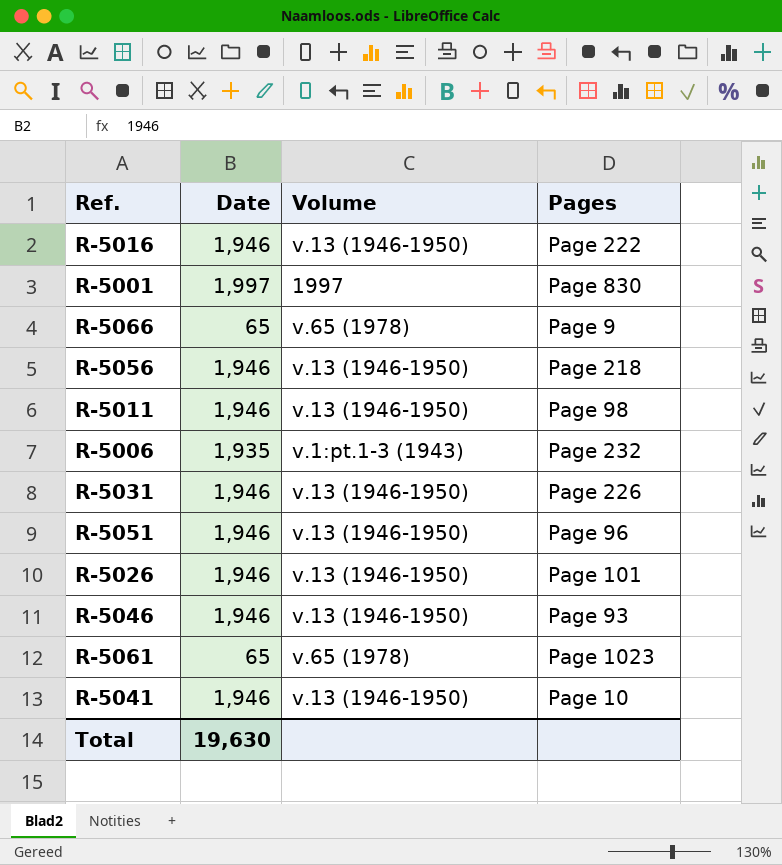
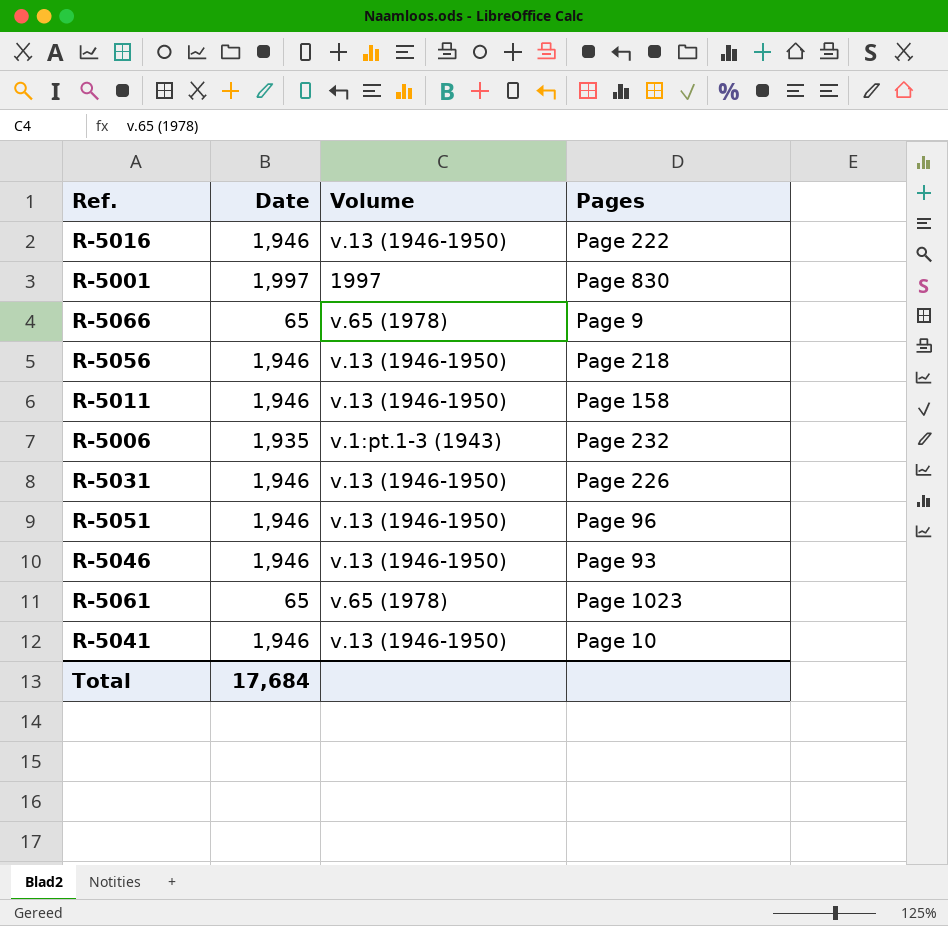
row R-5026: 1,946 | v.13 (1946-1950) | Page 101 -> none
R-5011 | Pages: Page 98 -> Page 158
Total | Date: 19,630 -> 17,684

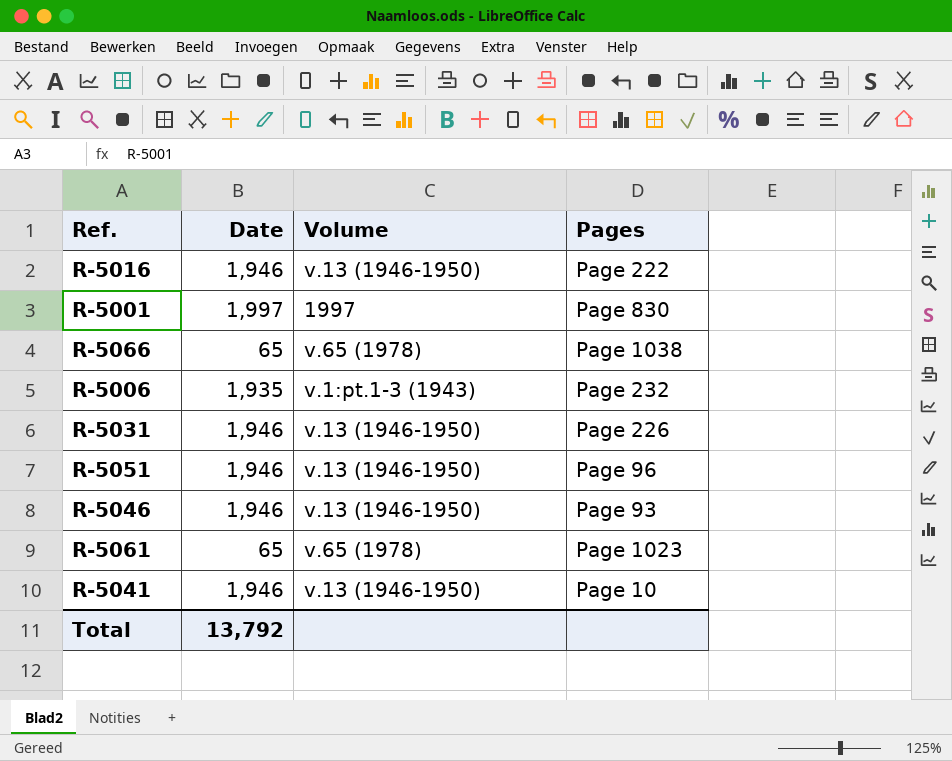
row R-5056: 1,946 | v.13 (1946-1950) | Page 218 -> none
row R-5011: 1,946 | v.13 (1946-1950) | Page 158 -> none
R-5066 | Pages: Page 9 -> Page 1038
Total | Date: 17,684 -> 13,792

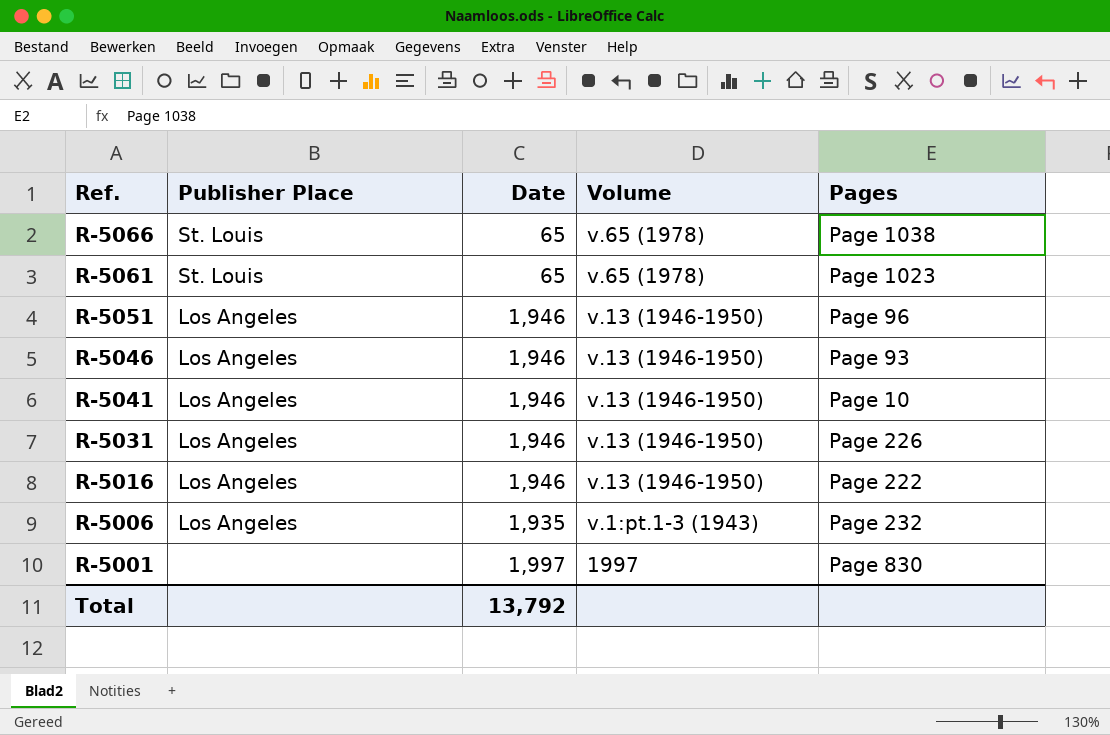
row order: none -> Ref. descending
column Publisher Place | position: none -> 2

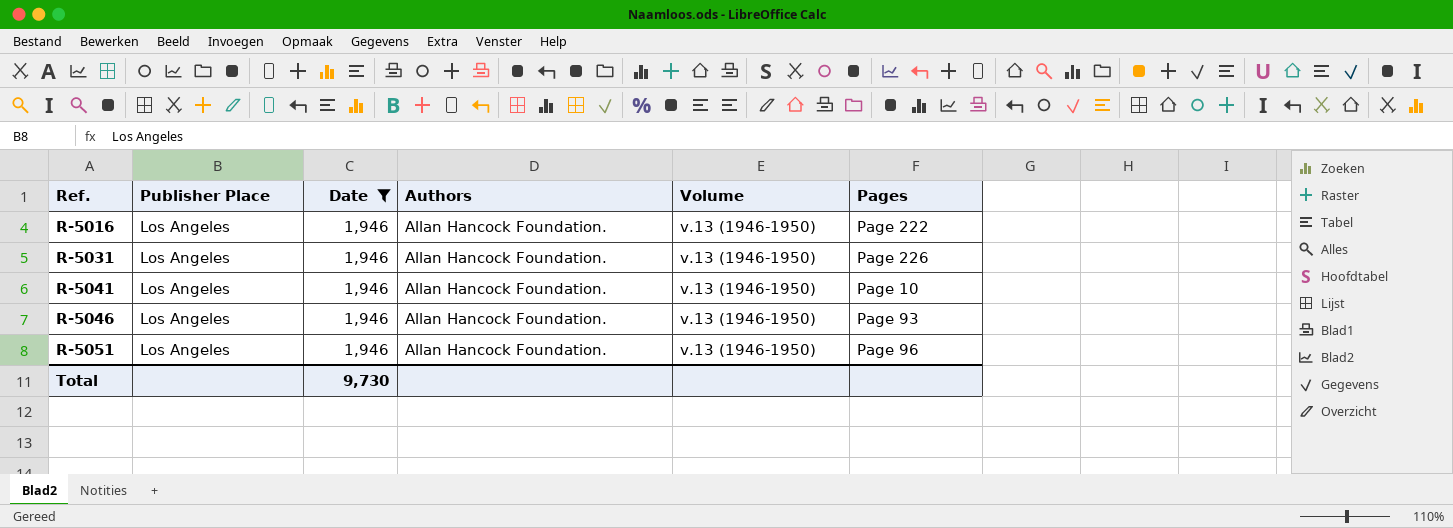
filter: none -> Date = 1,946
row order: Ref. descending -> Ref. ascending
column Authors | position: none -> 4
Total | Date: 13,792 -> 9,730

